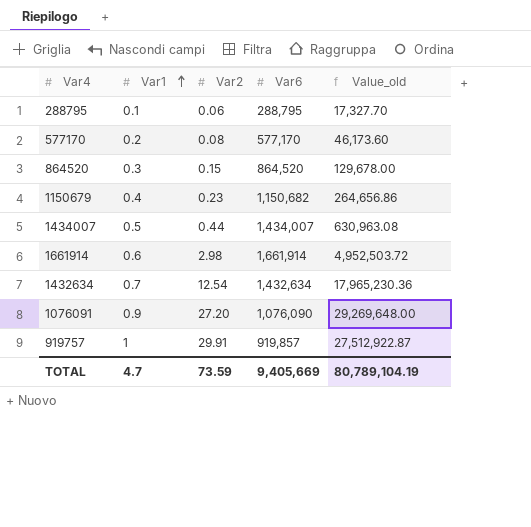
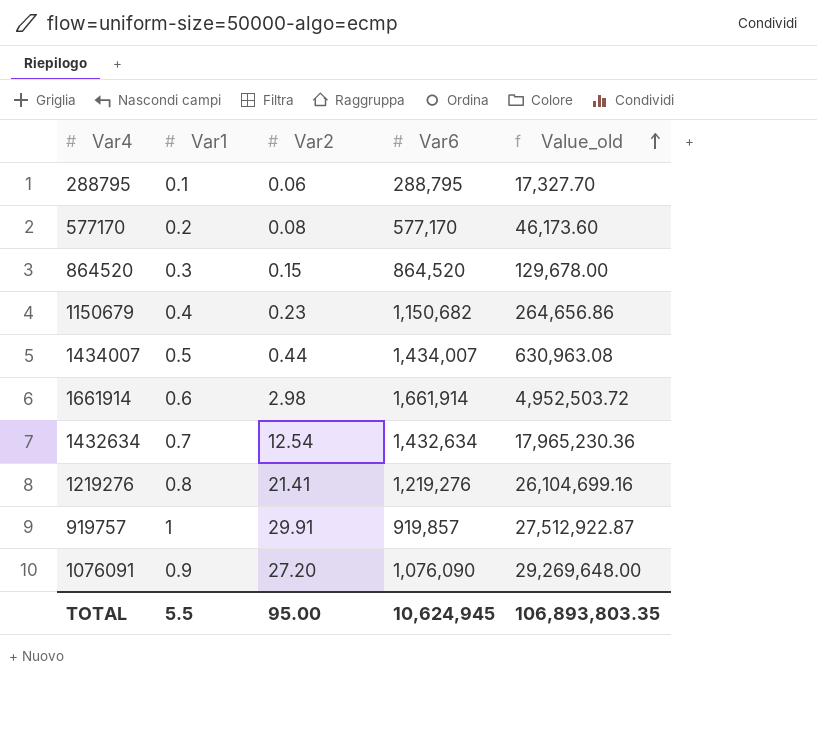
row order: Var1 ascending -> Value_old ascending
row 1219276: none -> 0.8 | 21.41 | 1,219,276 | 26,104,699.16
TOTAL | Var1: 4.7 -> 5.5
TOTAL | Var2: 73.59 -> 95.00
TOTAL | Var6: 9,405,669 -> 10,624,945
TOTAL | Value_old: 80,789,104.19 -> 106,893,803.35

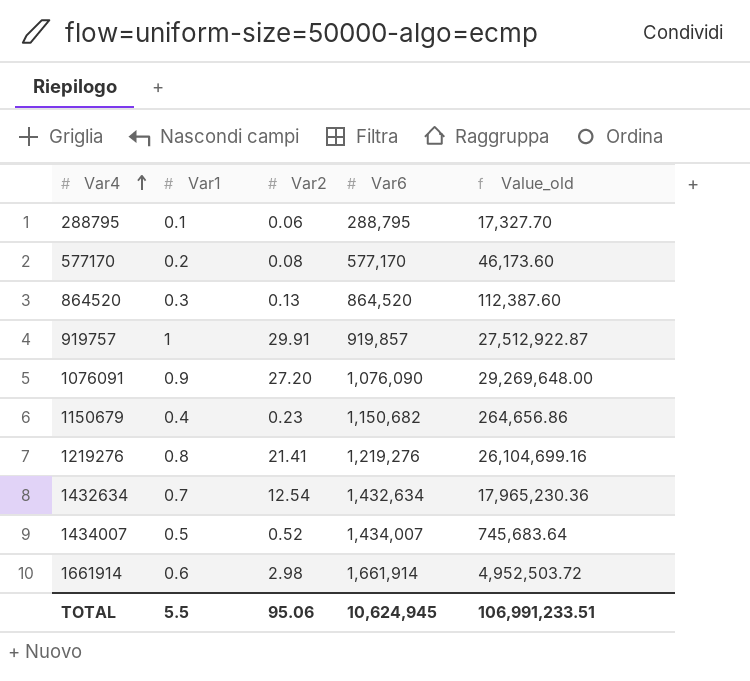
row order: Value_old ascending -> Var4 ascending
864520 | Var2: 0.15 -> 0.13
864520 | Value_old: 129,678.00 -> 112,387.60
1434007 | Var2: 0.44 -> 0.52
1434007 | Value_old: 630,963.08 -> 745,683.64
TOTAL | Var2: 95.00 -> 95.06
TOTAL | Value_old: 106,893,803.35 -> 106,991,233.51

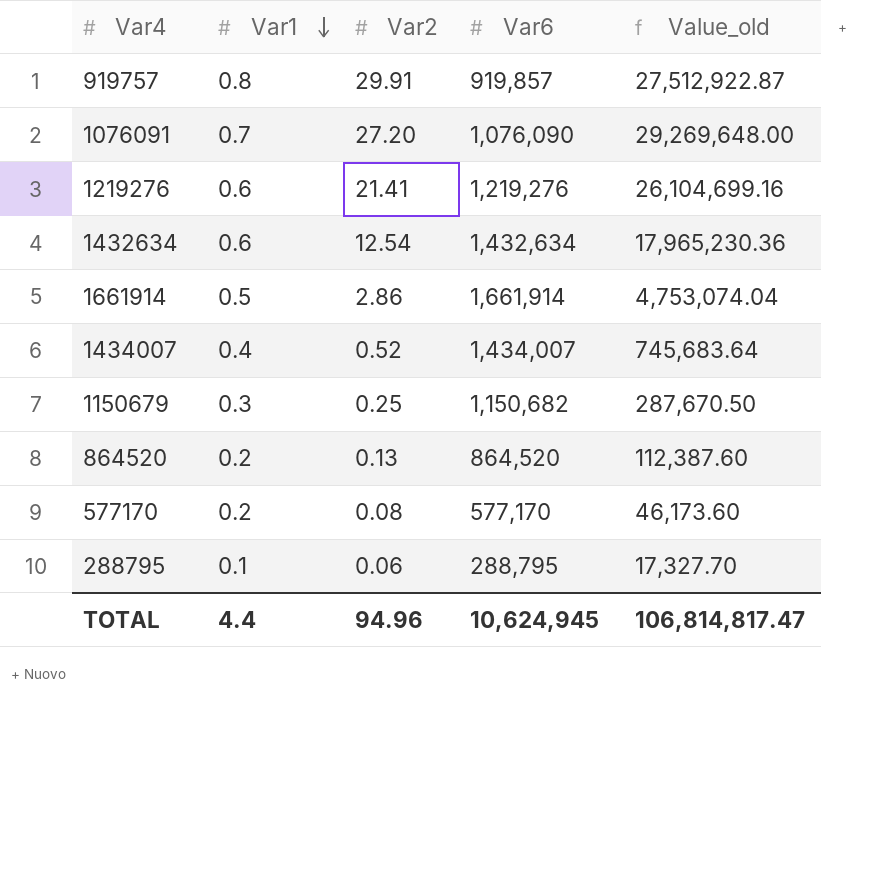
row order: Var4 ascending -> Var1 descending
919757 | Var1: 1 -> 0.8
1076091 | Var1: 0.9 -> 0.7
1219276 | Var1: 0.8 -> 0.6
1432634 | Var1: 0.7 -> 0.6
1661914 | Var1: 0.6 -> 0.5
1661914 | Var2: 2.98 -> 2.86
1661914 | Value_old: 4,952,503.72 -> 4,753,074.04
1434007 | Var1: 0.5 -> 0.4
1150679 | Var1: 0.4 -> 0.3
1150679 | Var2: 0.23 -> 0.25
1150679 | Value_old: 264,656.86 -> 287,670.50
864520 | Var1: 0.3 -> 0.2
TOTAL | Var1: 5.5 -> 4.4
TOTAL | Var2: 95.06 -> 94.96
TOTAL | Value_old: 106,991,233.51 -> 106,814,817.47

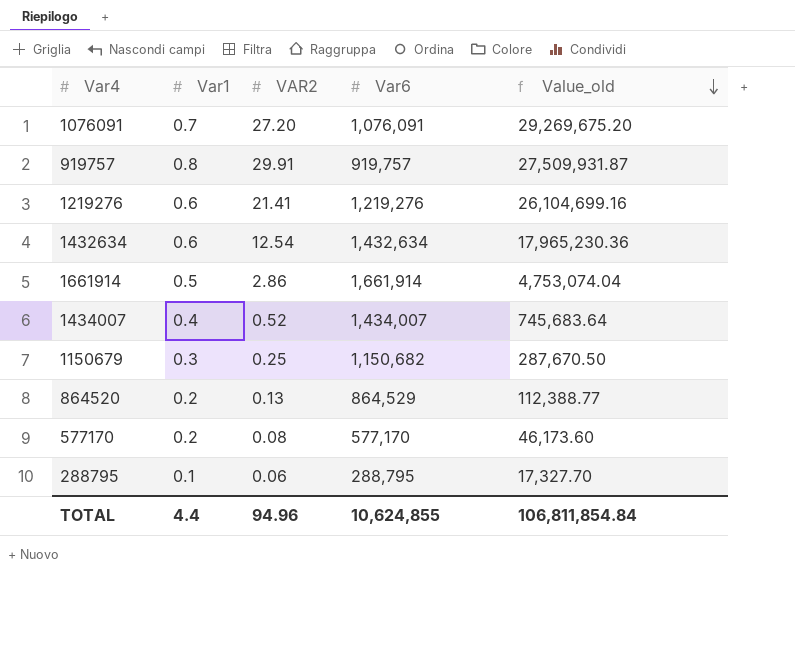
row order: Var1 descending -> Value_old descending
column name: Var2 -> VAR2
1076091 | Var6: 1,076,090 -> 1,076,091
1076091 | Value_old: 29,269,648.00 -> 29,269,675.20
919757 | Var6: 919,857 -> 919,757
919757 | Value_old: 27,512,922.87 -> 27,509,931.87
864520 | Var6: 864,520 -> 864,529
864520 | Value_old: 112,387.60 -> 112,388.77
TOTAL | Var6: 10,624,945 -> 10,624,855
TOTAL | Value_old: 106,814,817.47 -> 106,811,854.84

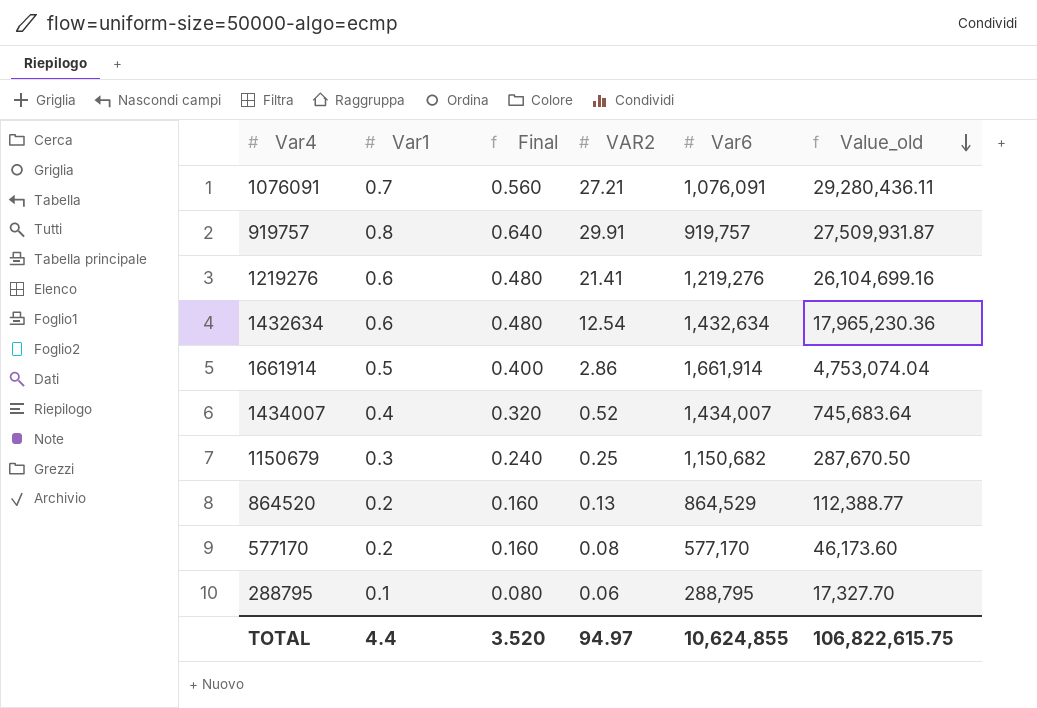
column Final | formula: none -> [Var1] * 0.8
1076091 | VAR2: 27.20 -> 27.21
1076091 | Value_old: 29,269,675.20 -> 29,280,436.11
TOTAL | VAR2: 94.96 -> 94.97
TOTAL | Value_old: 106,811,854.84 -> 106,822,615.75

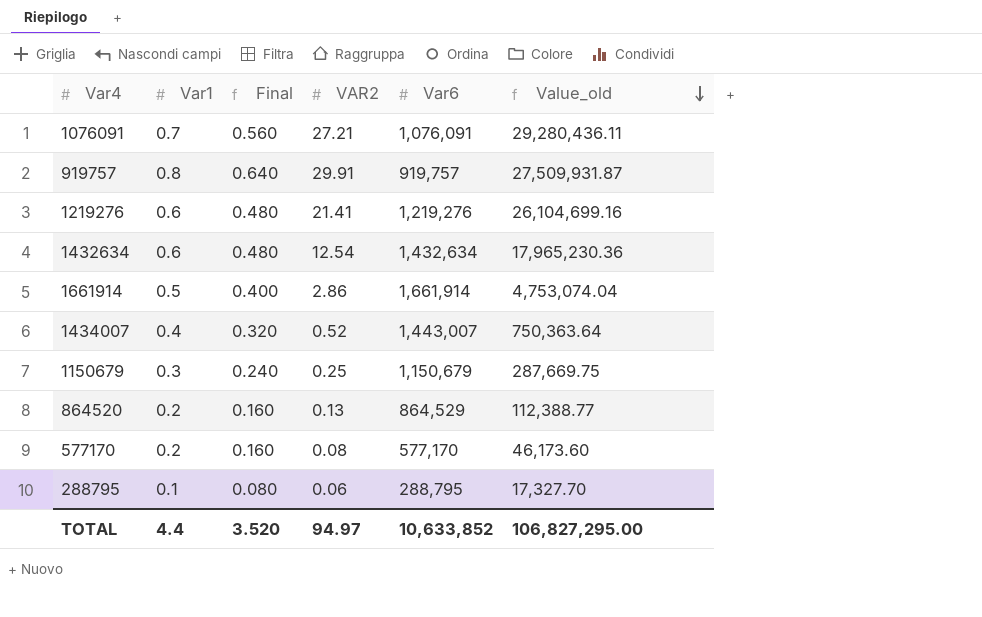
1434007 | Var6: 1,434,007 -> 1,443,007
1434007 | Value_old: 745,683.64 -> 750,363.64
1150679 | Var6: 1,150,682 -> 1,150,679
1150679 | Value_old: 287,670.50 -> 287,669.75
TOTAL | Var6: 10,624,855 -> 10,633,852
TOTAL | Value_old: 106,822,615.75 -> 106,827,295.00

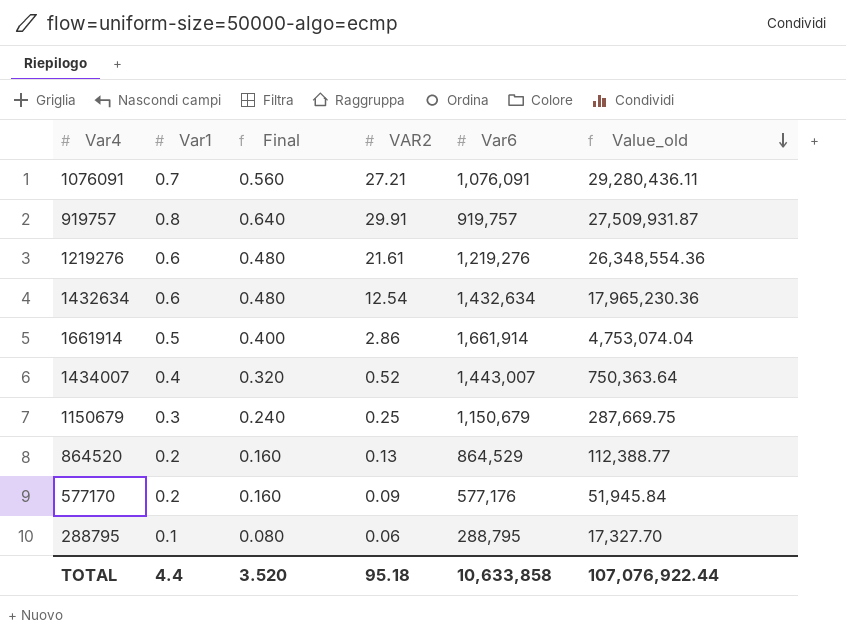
1219276 | VAR2: 21.41 -> 21.61
1219276 | Value_old: 26,104,699.16 -> 26,348,554.36
577170 | VAR2: 0.08 -> 0.09
577170 | Var6: 577,170 -> 577,176
577170 | Value_old: 46,173.60 -> 51,945.84
TOTAL | VAR2: 94.97 -> 95.18
TOTAL | Var6: 10,633,852 -> 10,633,858
TOTAL | Value_old: 106,827,295.00 -> 107,076,922.44

